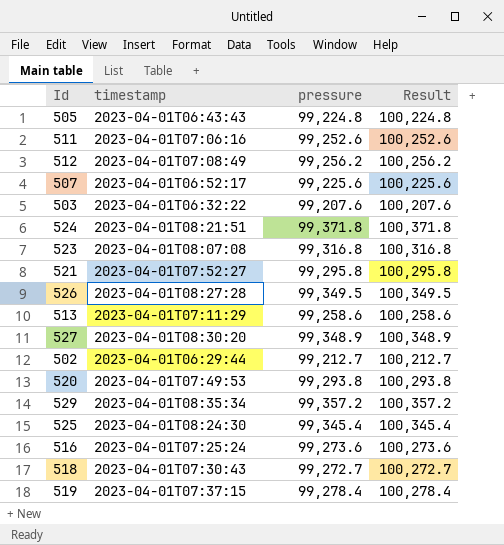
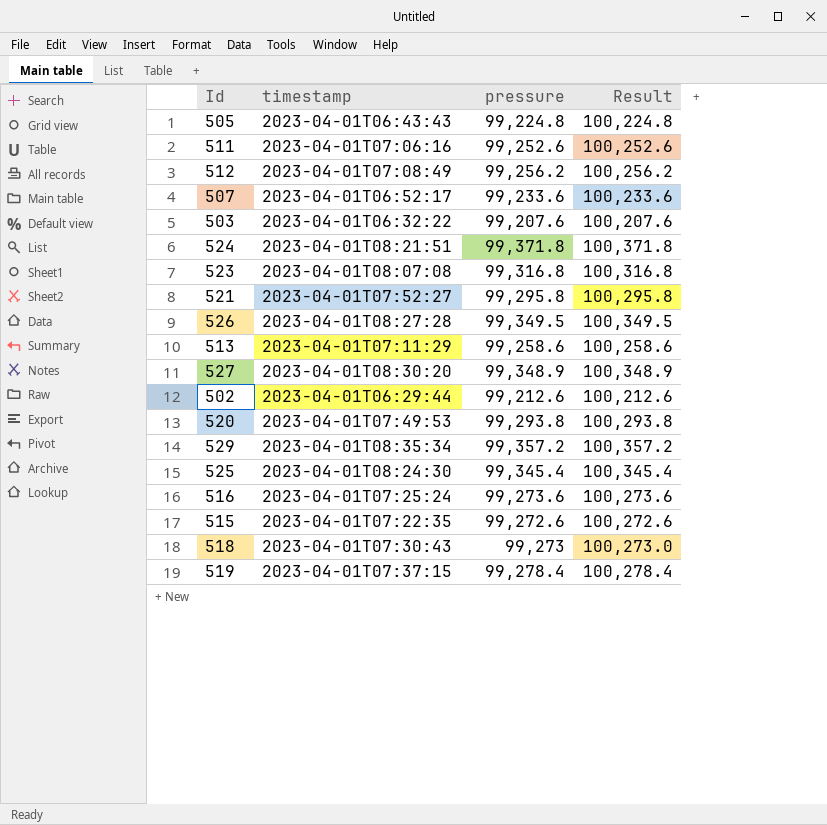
507 | pressure: 99,225.6 -> 99,233.6
507 | Result: 100,225.6 -> 100,233.6
502 | pressure: 99,212.7 -> 99,212.6
502 | Result: 100,212.7 -> 100,212.6
row 515: none -> 2023-04-01T07:22:35 | 99,272.6 | 100,272.6
518 | pressure: 99,272.7 -> 99,273
518 | Result: 100,272.7 -> 100,273.0

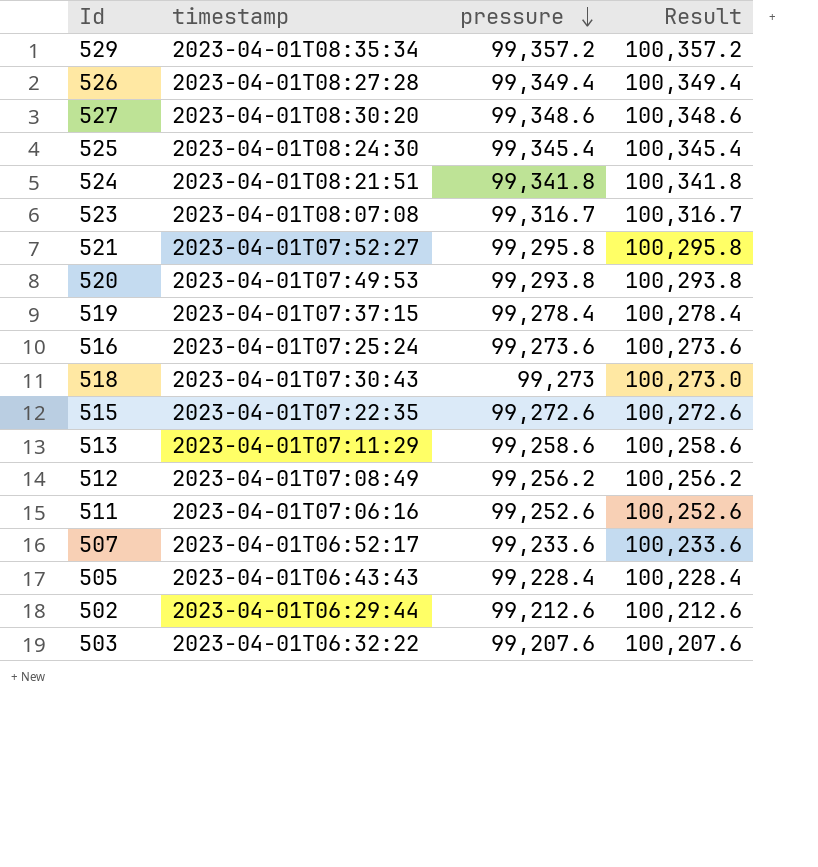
row order: none -> pressure descending
526 | pressure: 99,349.5 -> 99,349.4
526 | Result: 100,349.5 -> 100,349.4
527 | pressure: 99,348.9 -> 99,348.6
527 | Result: 100,348.9 -> 100,348.6
524 | pressure: 99,371.8 -> 99,341.8
524 | Result: 100,371.8 -> 100,341.8
523 | pressure: 99,316.8 -> 99,316.7
523 | Result: 100,316.8 -> 100,316.7
505 | pressure: 99,224.8 -> 99,228.4
505 | Result: 100,224.8 -> 100,228.4

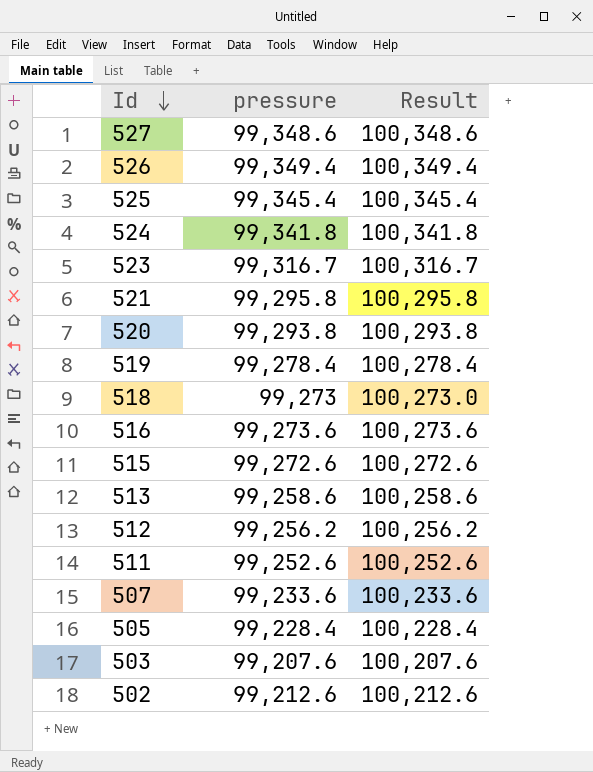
row order: pressure descending -> Id descending
column timestamp | position: 2 -> none
row 529: 2023-04-01T08:35:34 | 99,357.2 | 100,357.2 -> none

